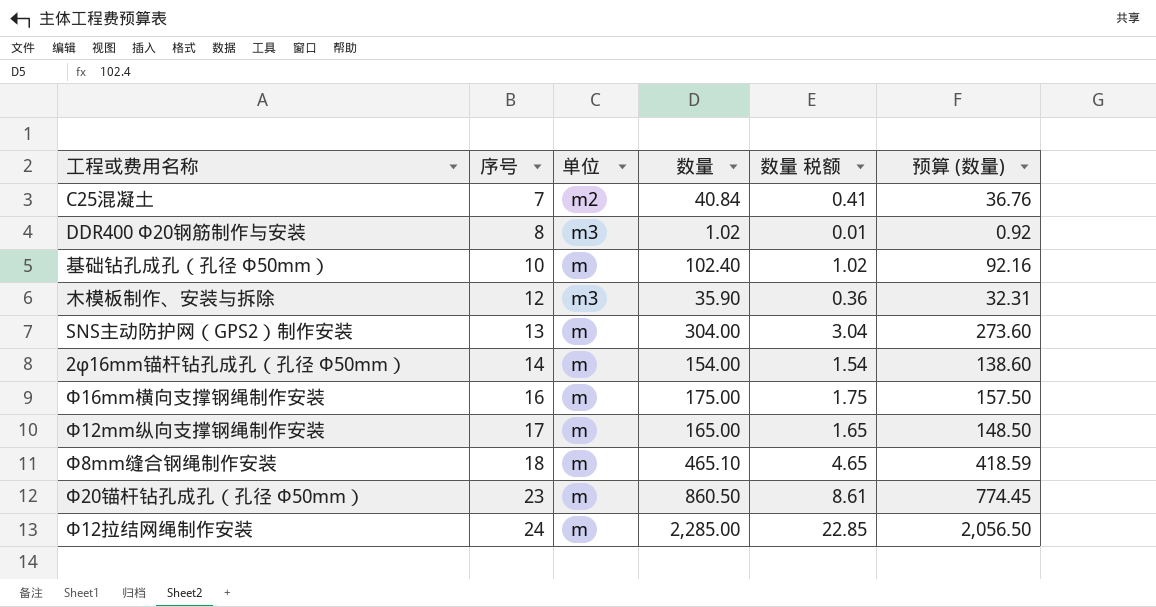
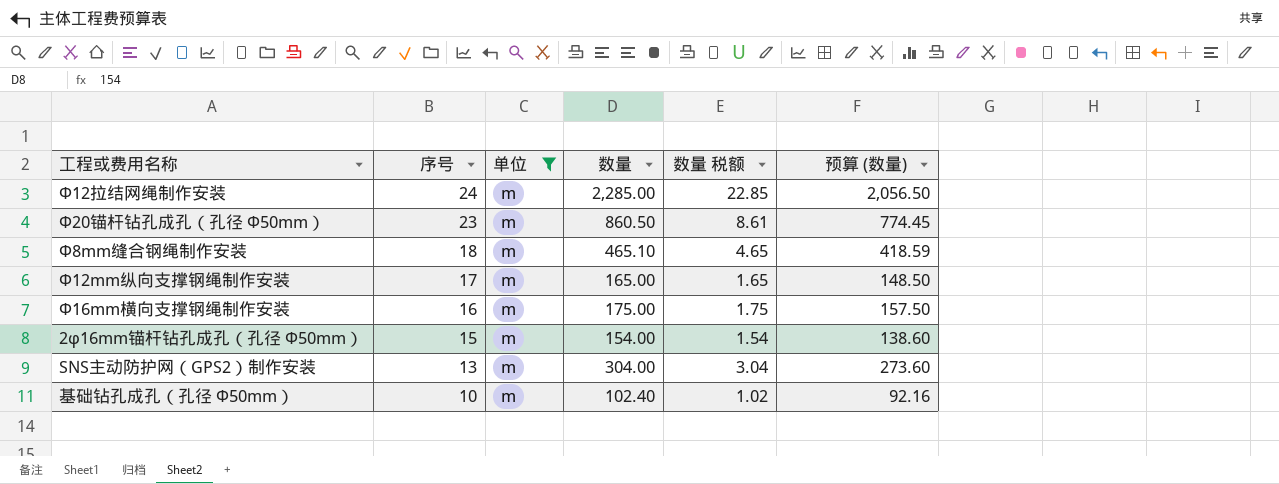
filter: none -> 单位 = m
row order: 序号 ascending -> 序号 descending
2φ16mm锚杆钻孔成孔（孔径 Φ50mm） | 序号: 14 -> 15

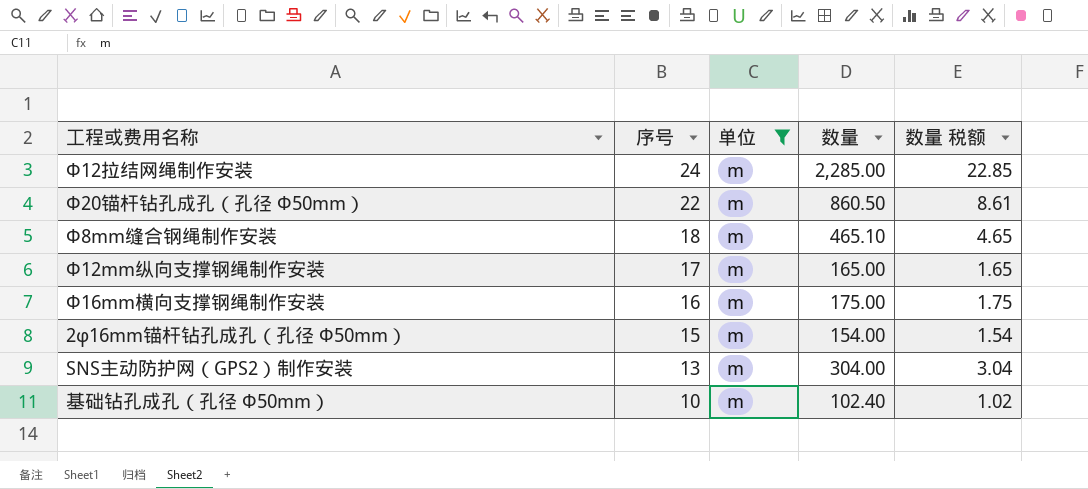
column 预算 (数量) | formula: [数量] * 0.9 -> none
Φ20锚杆钻孔成孔（孔径 Φ50mm） | 序号: 23 -> 22

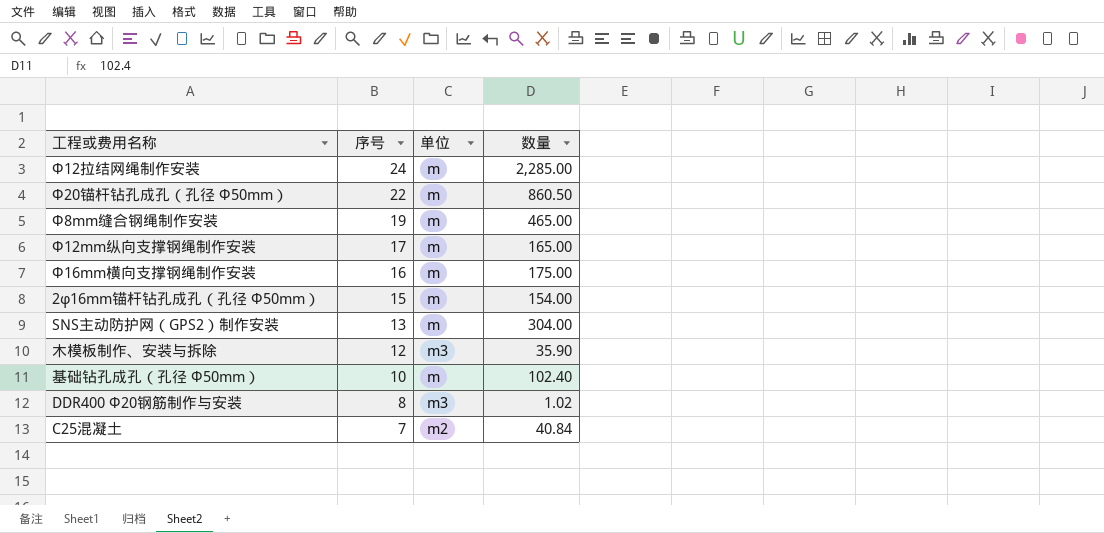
filter: 单位 = m -> none
column 数量 税额 | formula: [数量] * 0.01 -> none
Φ8mm缝合钢绳制作安装 | 序号: 18 -> 19
Φ8mm缝合钢绳制作安装 | 数量: 465.10 -> 465.00

